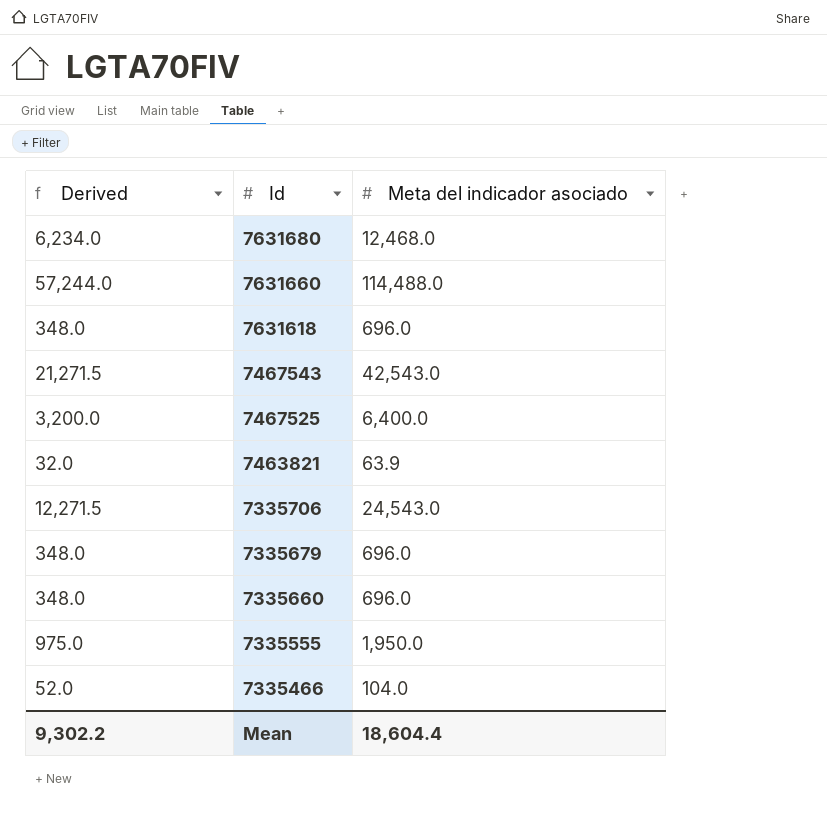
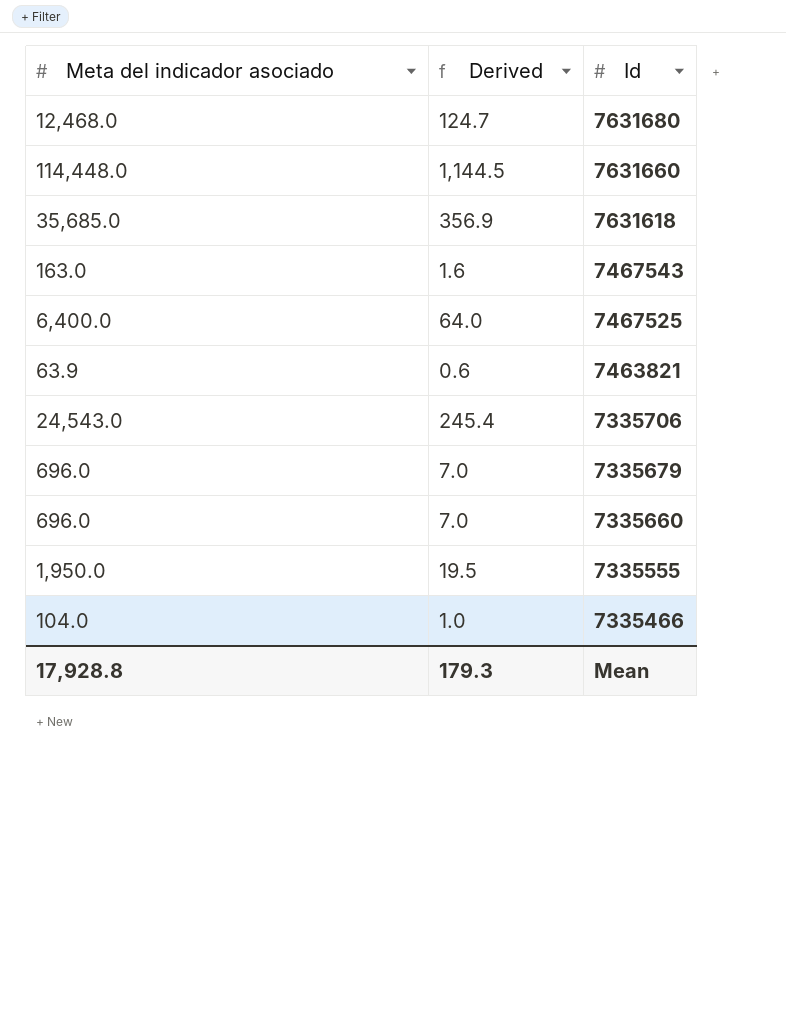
column Meta del indicador asociado | position: 3 -> 1
column Derived | formula: [Meta del indicador asociado] * 0.5 -> [Meta del indicador asociado] * 0.01
7631660 | Meta del indicador asociado: 114,488.0 -> 114,448.0
7631618 | Meta del indicador asociado: 696.0 -> 35,685.0
7467543 | Meta del indicador asociado: 42,543.0 -> 163.0
Mean | Meta del indicador asociado: 18,604.4 -> 17,928.8
Mean | Derived: 9,302.2 -> 179.3

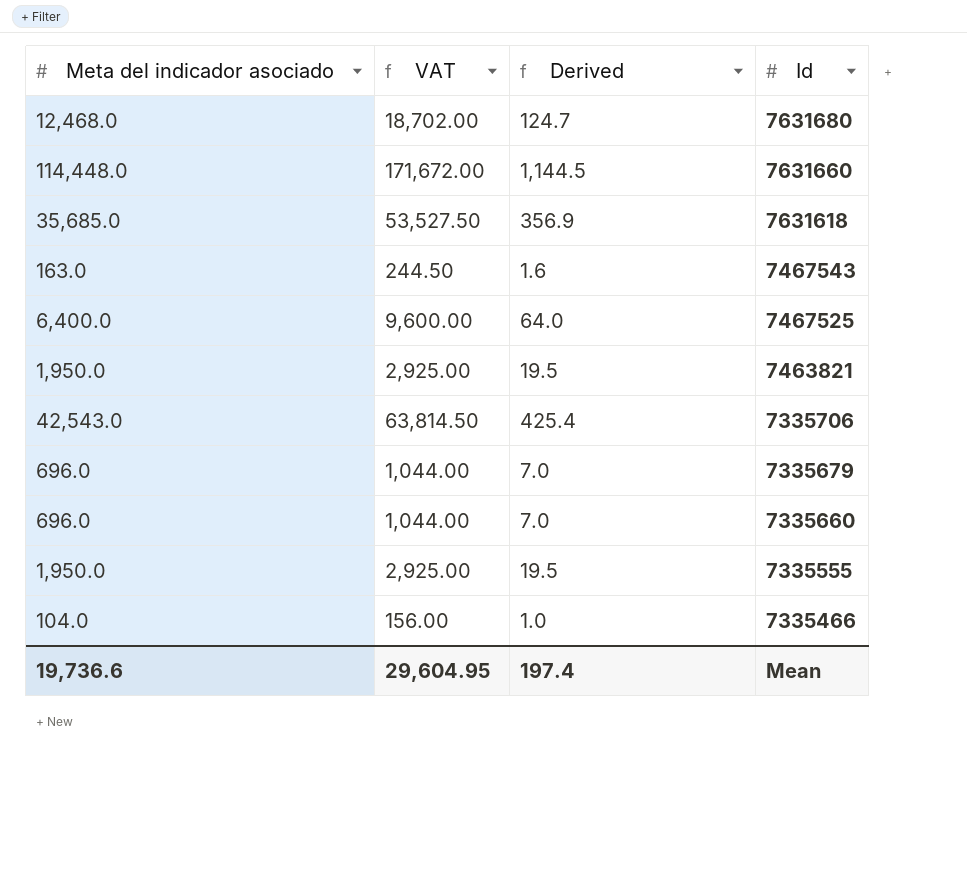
column VAT | formula: none -> [Meta del indicador asociado] * 1.5
7463821 | Meta del indicador asociado: 63.9 -> 1,950.0
7463821 | Derived: 0.6 -> 19.5
7335706 | Meta del indicador asociado: 24,543.0 -> 42,543.0
7335706 | Derived: 245.4 -> 425.4
Mean | Meta del indicador asociado: 17,928.8 -> 19,736.6
Mean | Derived: 179.3 -> 197.4

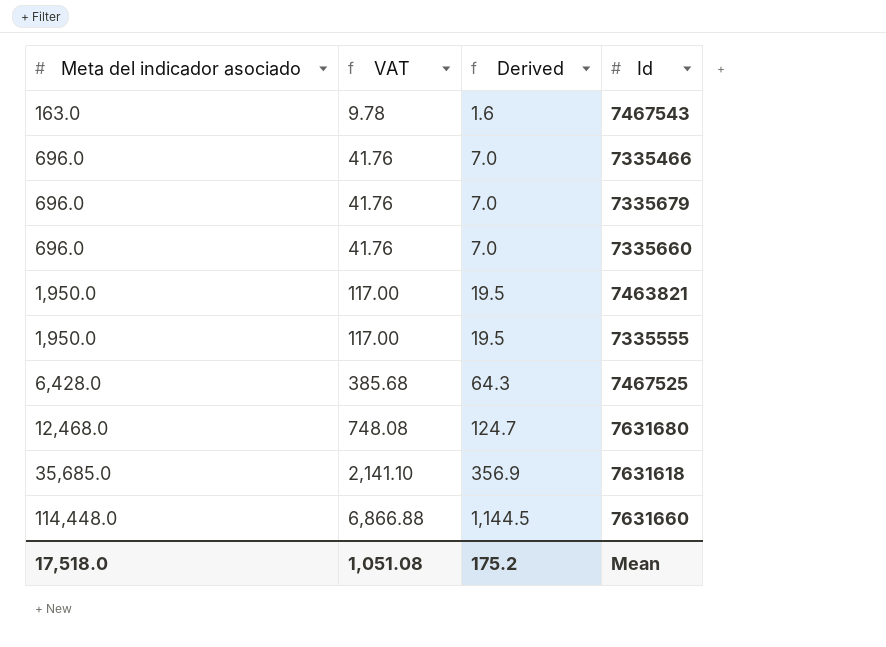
row order: Id descending -> Meta del indicador asociado ascending
column VAT | formula: [Meta del indicador asociado] * 1.5 -> [Meta del indicador asociado] * 0.06
row 7335706: 42,543.0 | 63,814.50 | 425.4 -> none
7335466 | Meta del indicador asociado: 104.0 -> 696.0
7335466 | Derived: 1.0 -> 7.0
7467525 | Meta del indicador asociado: 6,400.0 -> 6,428.0
7467525 | Derived: 64.0 -> 64.3
Mean | Meta del indicador asociado: 19,736.6 -> 17,518.0
Mean | VAT: 29,604.95 -> 1,051.08
Mean | Derived: 197.4 -> 175.2

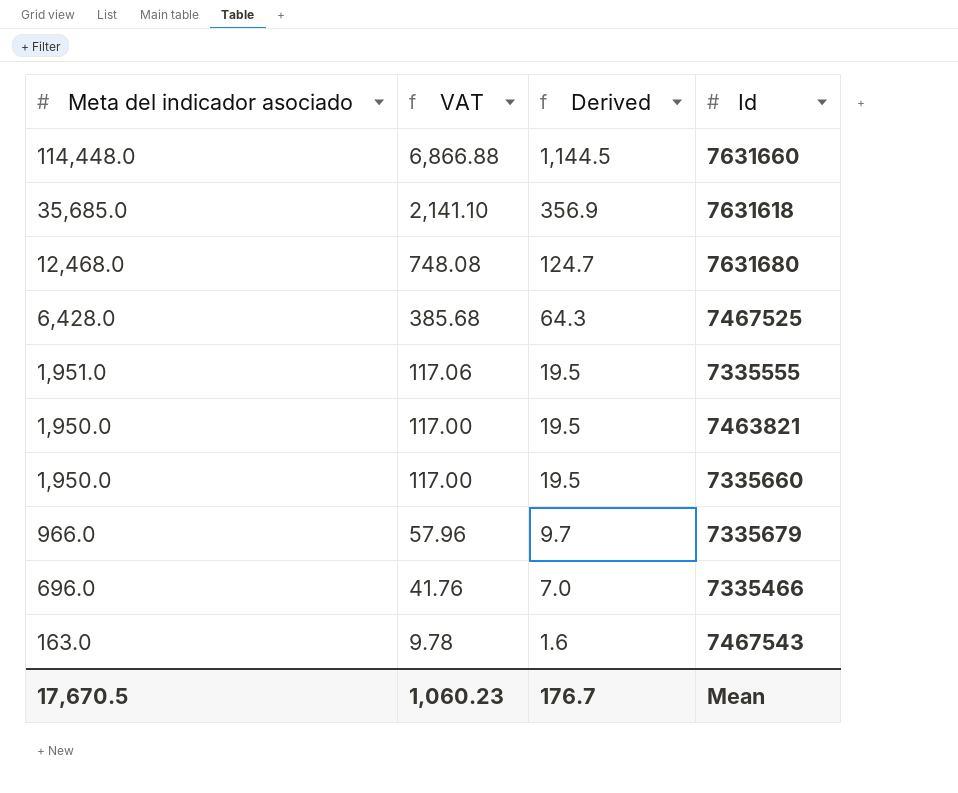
row order: Meta del indicador asociado ascending -> Meta del indicador asociado descending
7335555 | Meta del indicador asociado: 1,950.0 -> 1,951.0
7335555 | VAT: 117.00 -> 117.06
7335660 | Meta del indicador asociado: 696.0 -> 1,950.0
7335660 | VAT: 41.76 -> 117.00
7335660 | Derived: 7.0 -> 19.5
7335679 | Meta del indicador asociado: 696.0 -> 966.0
7335679 | VAT: 41.76 -> 57.96
7335679 | Derived: 7.0 -> 9.7
Mean | Meta del indicador asociado: 17,518.0 -> 17,670.5
Mean | VAT: 1,051.08 -> 1,060.23
Mean | Derived: 175.2 -> 176.7

